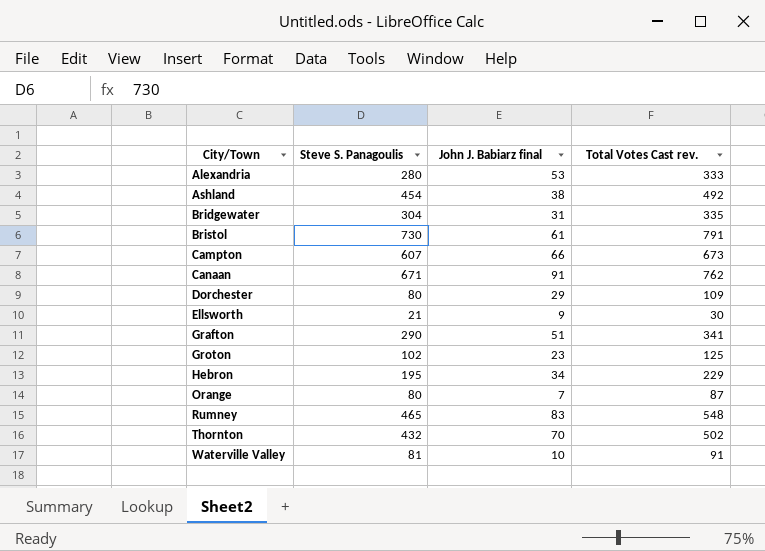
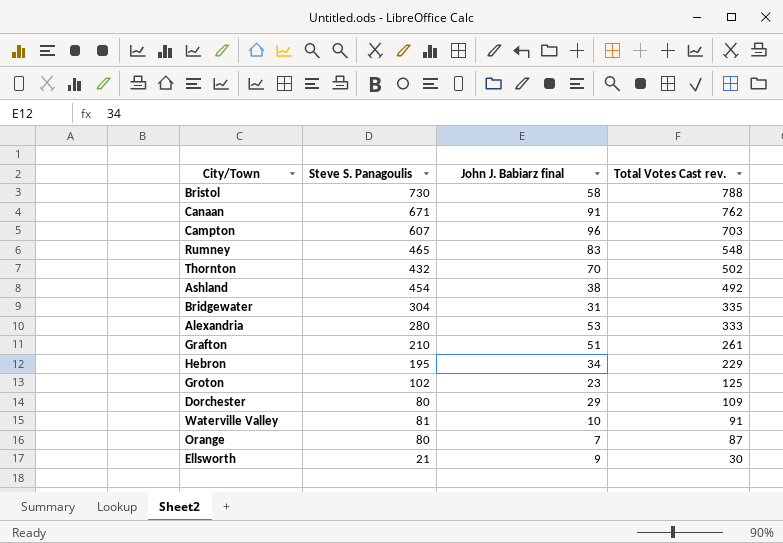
row order: City/Town ascending -> Total Votes Cast rev. descending
Bristol | John J. Babiarz final: 61 -> 58
Bristol | Total Votes Cast rev.: 791 -> 788
Campton | John J. Babiarz final: 66 -> 96
Campton | Total Votes Cast rev.: 673 -> 703
Grafton | Steve S. Panagoulis: 290 -> 210
Grafton | Total Votes Cast rev.: 341 -> 261

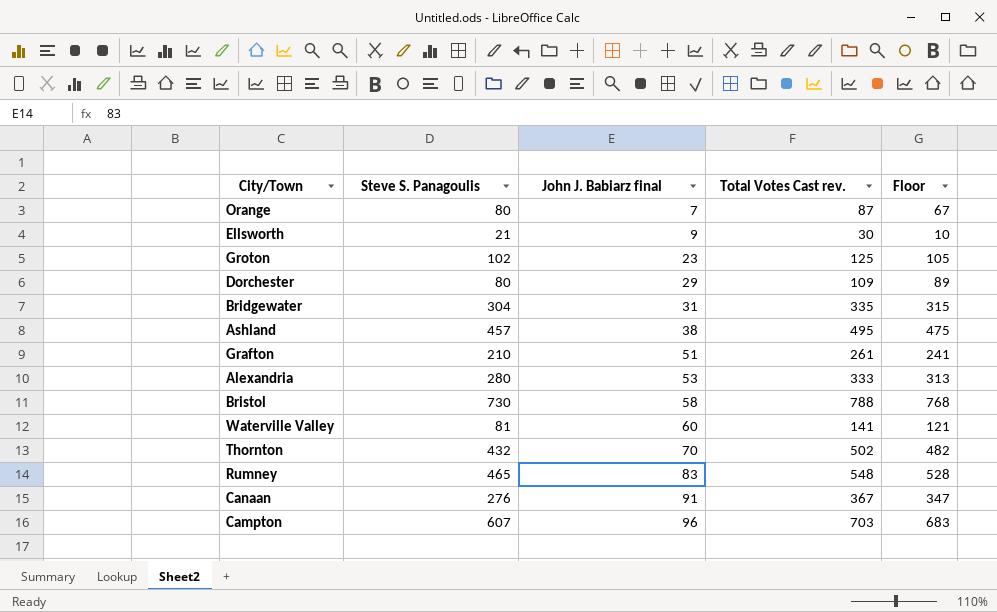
row order: Total Votes Cast rev. descending -> John J. Babiarz final ascending
column Floor | formula: none -> [Total Votes Cast rev.] - 20
row Hebron: 195 | 34 | 229 -> none
Ashland | Steve S. Panagoulis: 454 -> 457
Ashland | Total Votes Cast rev.: 492 -> 495
Waterville Valley | John J. Babiarz final: 10 -> 60
Waterville Valley | Total Votes Cast rev.: 91 -> 141
Canaan | Steve S. Panagoulis: 671 -> 276
Canaan | Total Votes Cast rev.: 762 -> 367

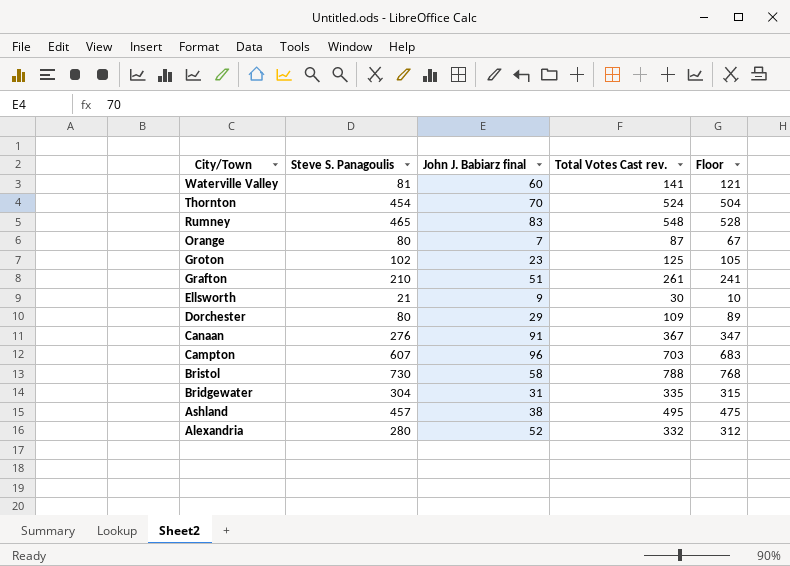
row order: John J. Babiarz final ascending -> City/Town descending
Thornton | Steve S. Panagoulis: 432 -> 454
Thornton | Total Votes Cast rev.: 502 -> 524
Thornton | Floor: 482 -> 504
Alexandria | John J. Babiarz final: 53 -> 52
Alexandria | Total Votes Cast rev.: 333 -> 332
Alexandria | Floor: 313 -> 312

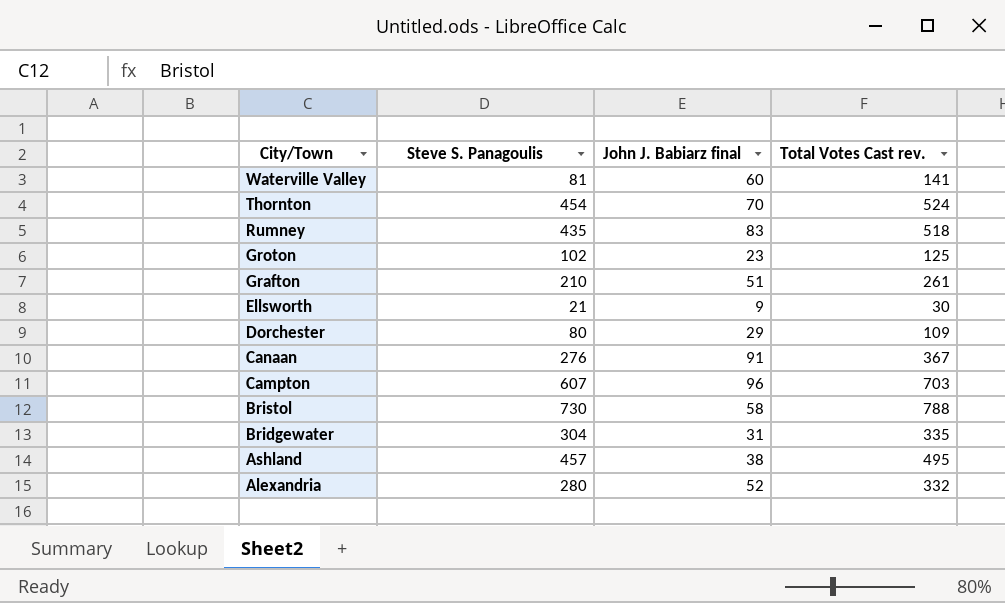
column Floor | formula: [Total Votes Cast rev.] - 20 -> none
row Orange: 80 | 7 | 87 | 67 -> none
Rumney | Steve S. Panagoulis: 465 -> 435
Rumney | Total Votes Cast rev.: 548 -> 518

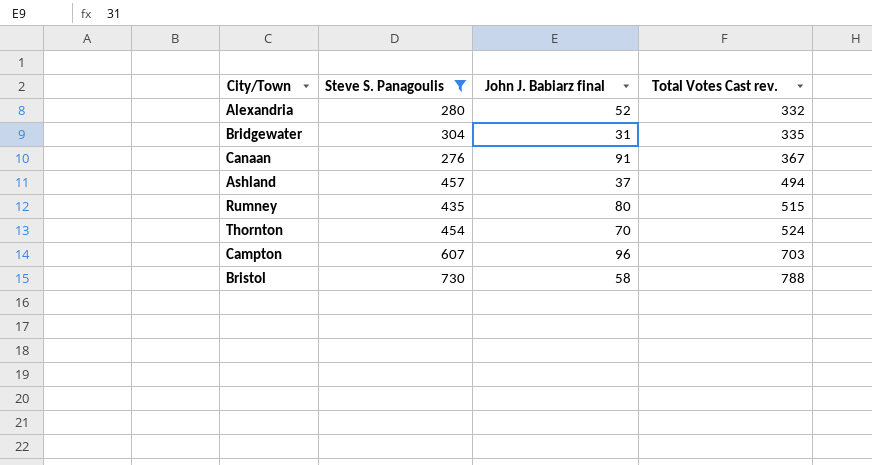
filter: none -> Steve S. Panagoulis >= 276
row order: City/Town descending -> Total Votes Cast rev. ascending
Ashland | John J. Babiarz final: 38 -> 37
Ashland | Total Votes Cast rev.: 495 -> 494
Rumney | John J. Babiarz final: 83 -> 80
Rumney | Total Votes Cast rev.: 518 -> 515

